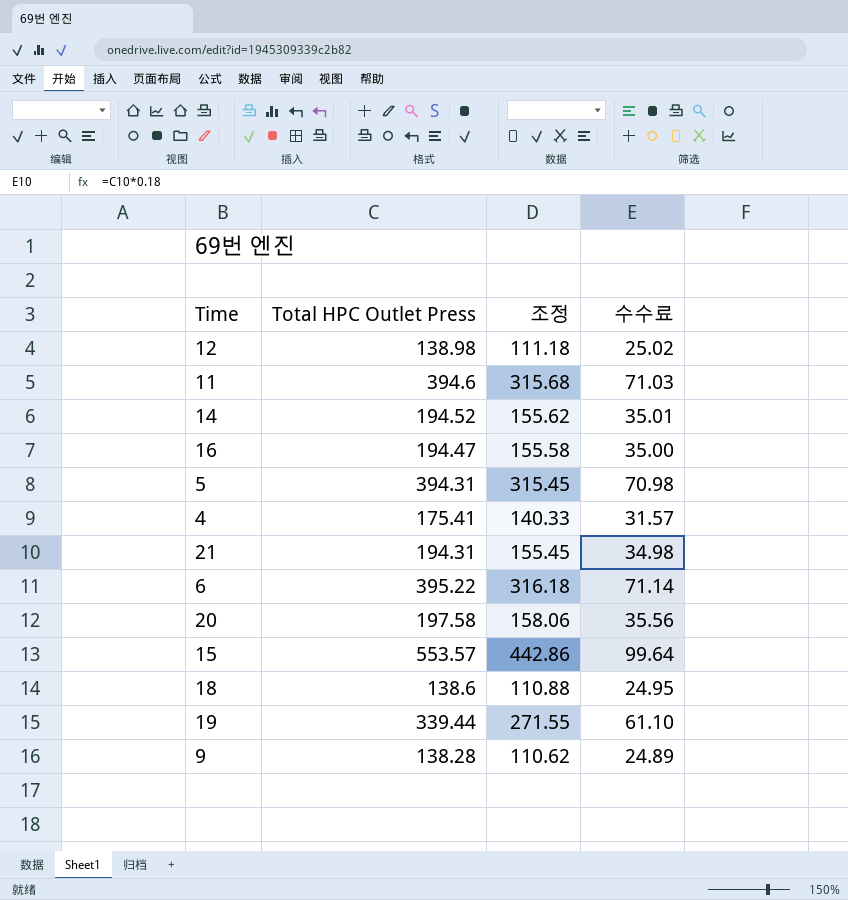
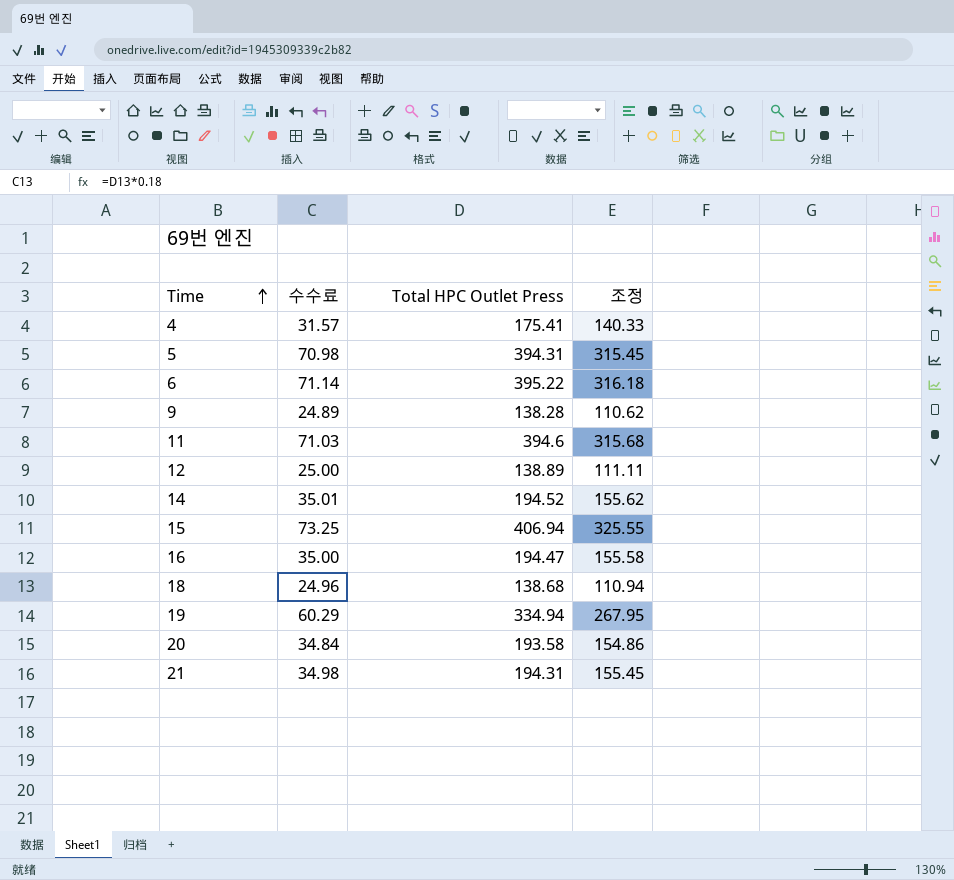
row order: none -> Time ascending
column 수수료 | position: 4 -> 2
12 | 수수료: 25.02 -> 25.00
12 | Total HPC Outlet Press: 138.98 -> 138.89
12 | 조정: 111.18 -> 111.11
15 | 수수료: 99.64 -> 73.25
15 | Total HPC Outlet Press: 553.57 -> 406.94
15 | 조정: 442.86 -> 325.55
18 | 수수료: 24.95 -> 24.96
18 | Total HPC Outlet Press: 138.6 -> 138.68
18 | 조정: 110.88 -> 110.94
19 | 수수료: 61.10 -> 60.29
19 | Total HPC Outlet Press: 339.44 -> 334.94
19 | 조정: 271.55 -> 267.95
20 | 수수료: 35.56 -> 34.84
20 | Total HPC Outlet Press: 197.58 -> 193.58
20 | 조정: 158.06 -> 154.86

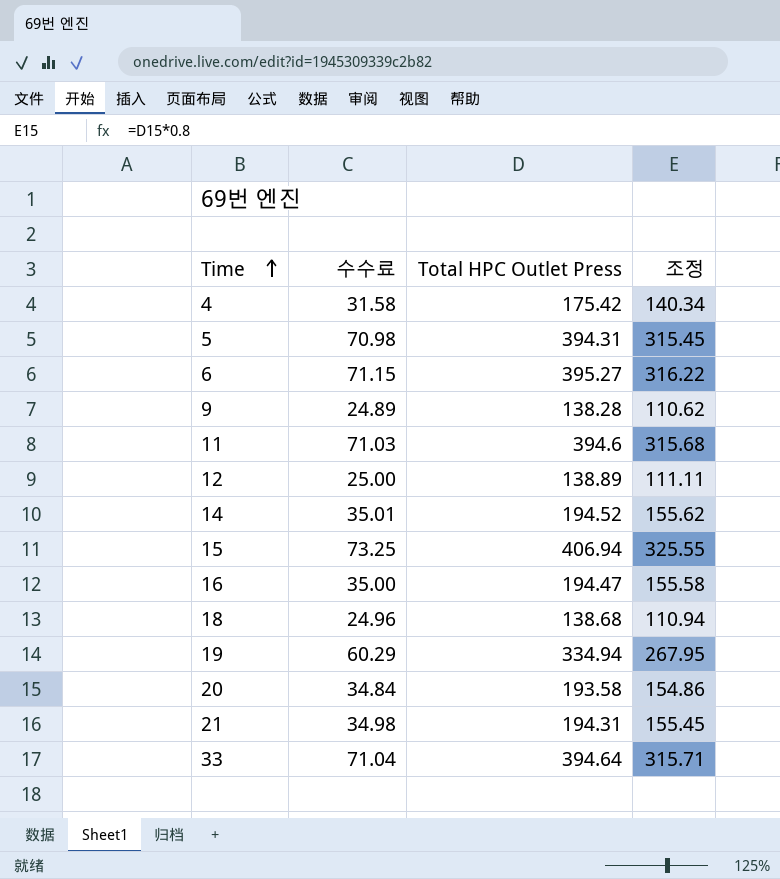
4 | 수수료: 31.57 -> 31.58
4 | Total HPC Outlet Press: 175.41 -> 175.42
4 | 조정: 140.33 -> 140.34
6 | 수수료: 71.14 -> 71.15
6 | Total HPC Outlet Press: 395.22 -> 395.27
6 | 조정: 316.18 -> 316.22
row 33: none -> 71.04 | 394.64 | 315.71

